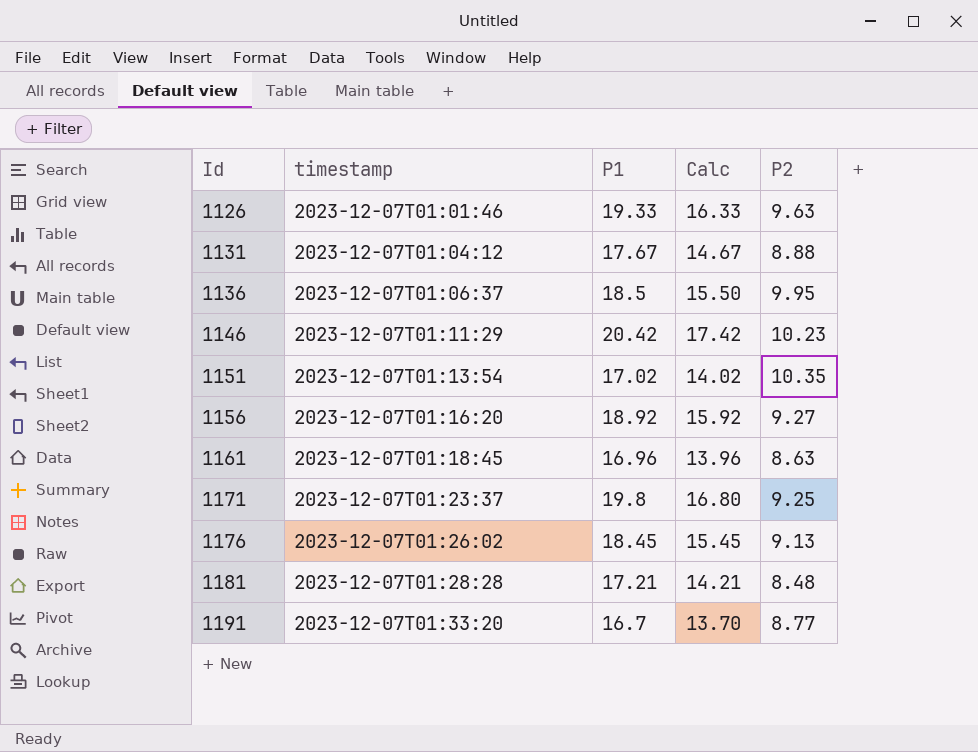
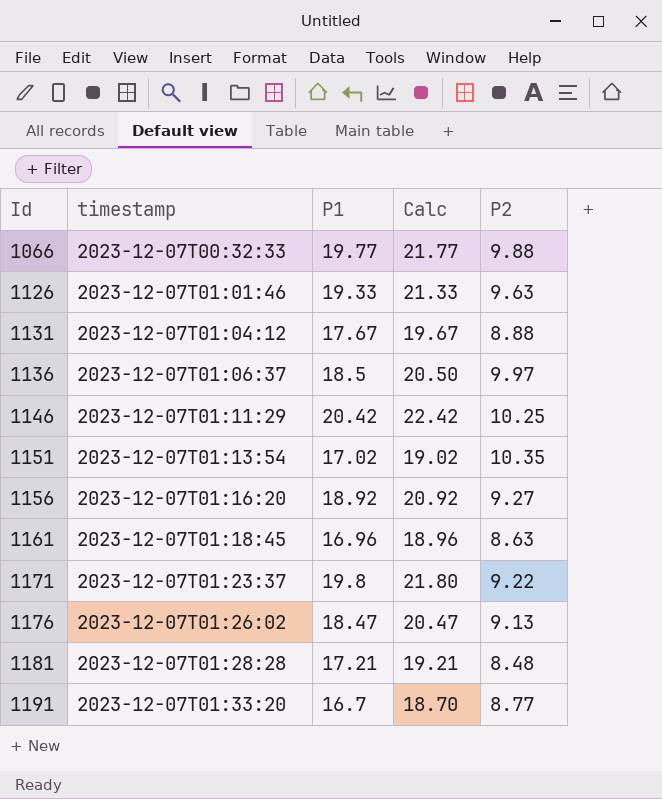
column Calc | formula: [P1] - 3 -> [P1] + 2
row 1066: none -> 2023-12-07T00:32:33 | 19.77 | 21.77 | 9.88
1136 | P2: 9.95 -> 9.97
1146 | P2: 10.23 -> 10.25
1171 | P2: 9.25 -> 9.22
1176 | P1: 18.45 -> 18.47

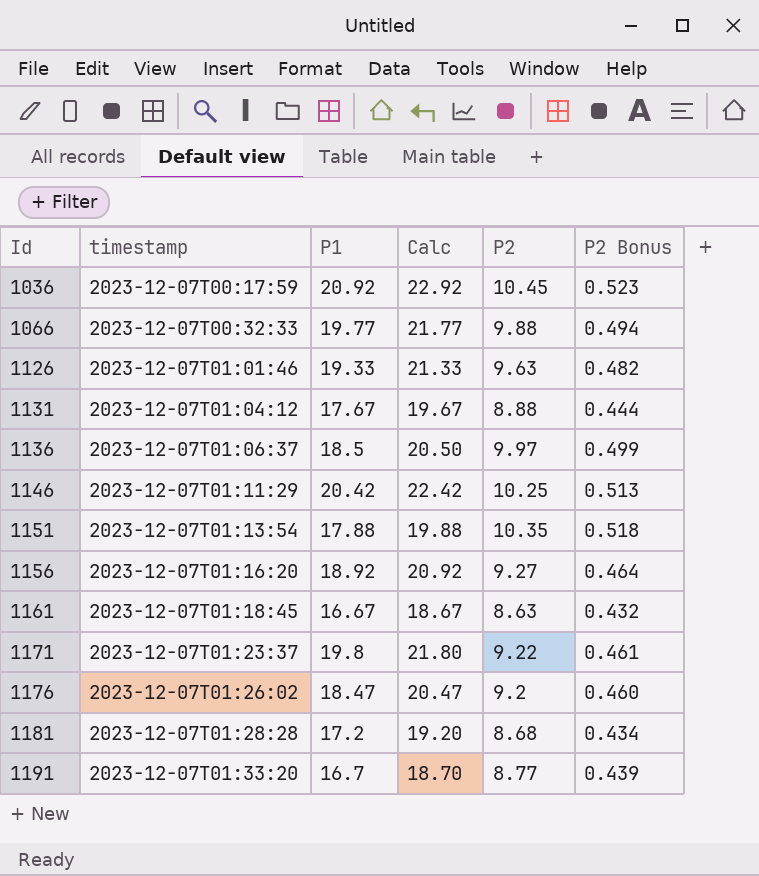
column P2 Bonus | formula: none -> [P2] * 0.05
row 1036: none -> 2023-12-07T00:17:59 | 20.92 | 22.92 | 10.45 | 0.523
1151 | P1: 17.02 -> 17.88
1151 | Calc: 19.02 -> 19.88
1161 | P1: 16.96 -> 16.67
1161 | Calc: 18.96 -> 18.67
1176 | P2: 9.13 -> 9.2
1181 | P1: 17.21 -> 17.2
1181 | Calc: 19.21 -> 19.20
1181 | P2: 8.48 -> 8.68

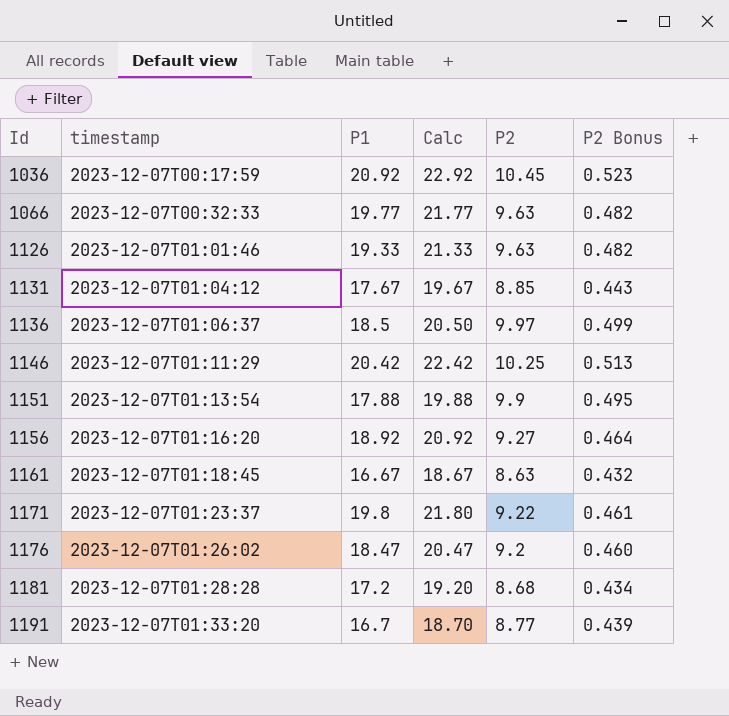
1066 | P2: 9.88 -> 9.63
1066 | P2 Bonus: 0.494 -> 0.482
1131 | P2: 8.88 -> 8.85
1131 | P2 Bonus: 0.444 -> 0.443
1151 | P2: 10.35 -> 9.9
1151 | P2 Bonus: 0.518 -> 0.495

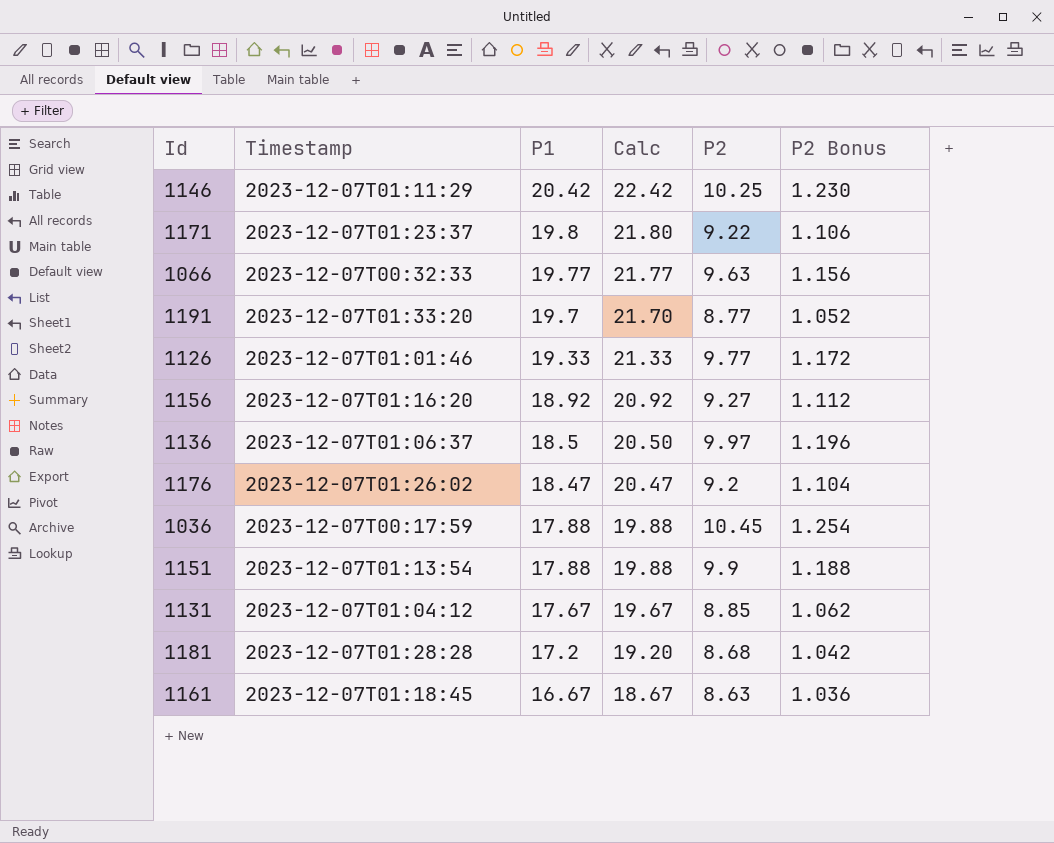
row order: Id ascending -> P1 descending
column name: timestamp -> Timestamp
column P2 Bonus | formula: [P2] * 0.05 -> [P2] * 0.12
1191 | P1: 16.7 -> 19.7
1191 | Calc: 18.70 -> 21.70
1126 | P2: 9.63 -> 9.77
1036 | P1: 20.92 -> 17.88
1036 | Calc: 22.92 -> 19.88

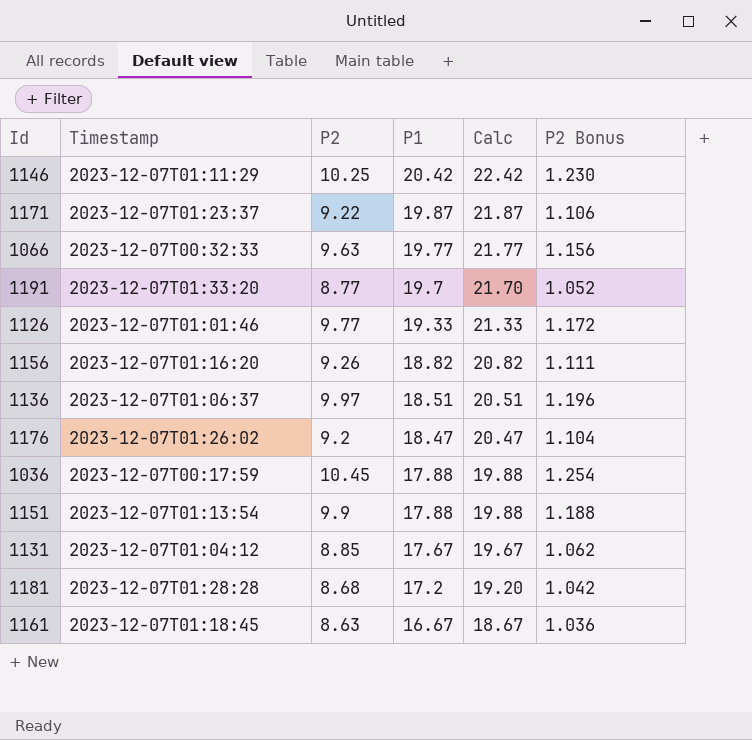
column P2 | position: 5 -> 3
1171 | P1: 19.8 -> 19.87
1171 | Calc: 21.80 -> 21.87
1156 | P2: 9.27 -> 9.26
1156 | P1: 18.92 -> 18.82
1156 | Calc: 20.92 -> 20.82
1156 | P2 Bonus: 1.112 -> 1.111
1136 | P1: 18.5 -> 18.51
1136 | Calc: 20.50 -> 20.51

